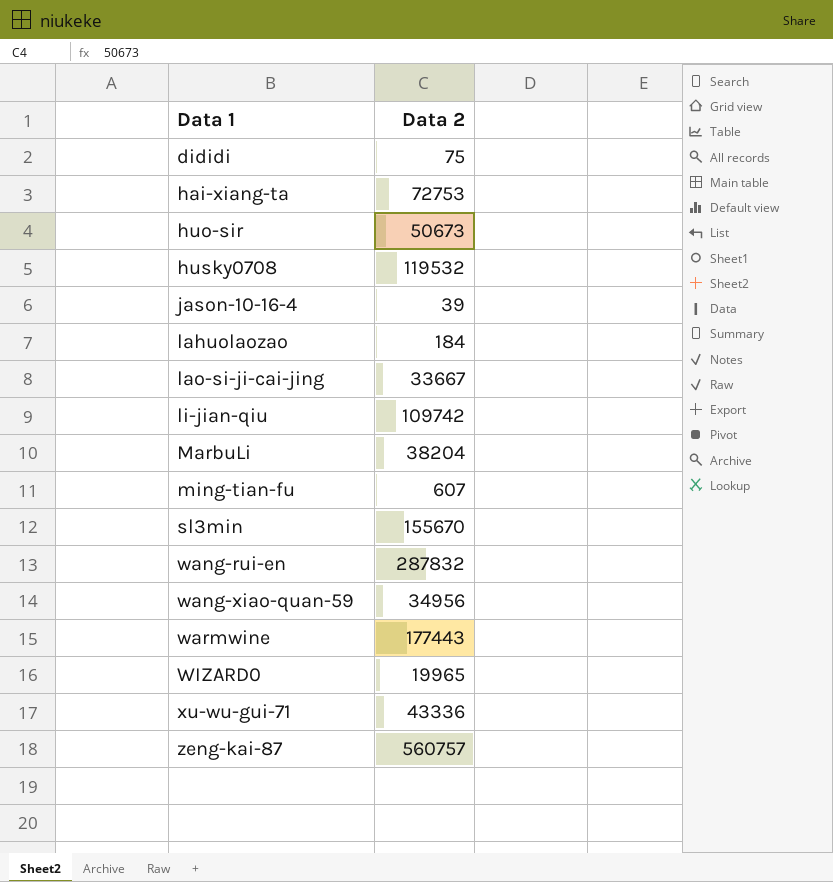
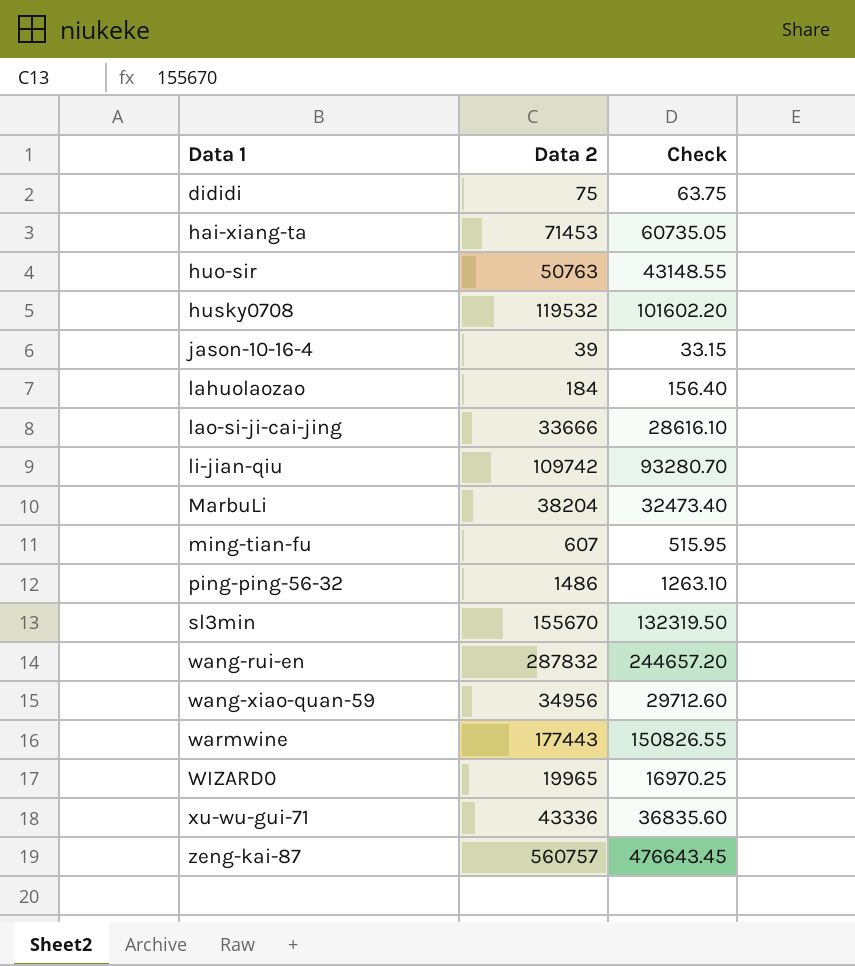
column Check | formula: none -> [Data 2] * 0.85
hai-xiang-ta | Data 2: 72753 -> 71453
huo-sir | Data 2: 50673 -> 50763
lao-si-ji-cai-jing | Data 2: 33667 -> 33666
row ping-ping-56-32: none -> 1486 | 1263.10

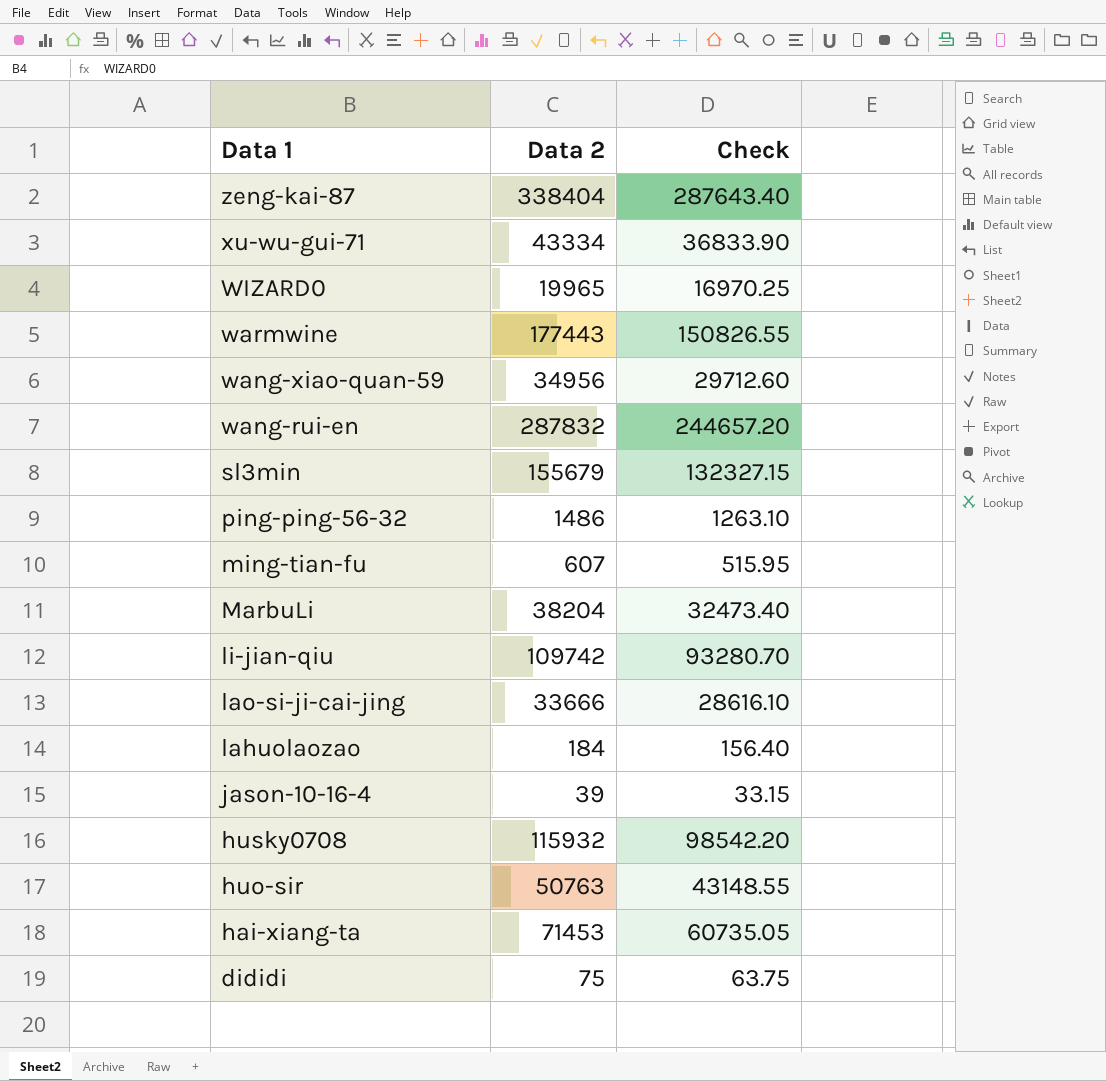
row order: Data 1 ascending -> Data 1 descending
zeng-kai-87 | Data 2: 560757 -> 338404
zeng-kai-87 | Check: 476643.45 -> 287643.40
xu-wu-gui-71 | Data 2: 43336 -> 43334
xu-wu-gui-71 | Check: 36835.60 -> 36833.90
sl3min | Data 2: 155670 -> 155679
sl3min | Check: 132319.50 -> 132327.15
husky0708 | Data 2: 119532 -> 115932
husky0708 | Check: 101602.20 -> 98542.20

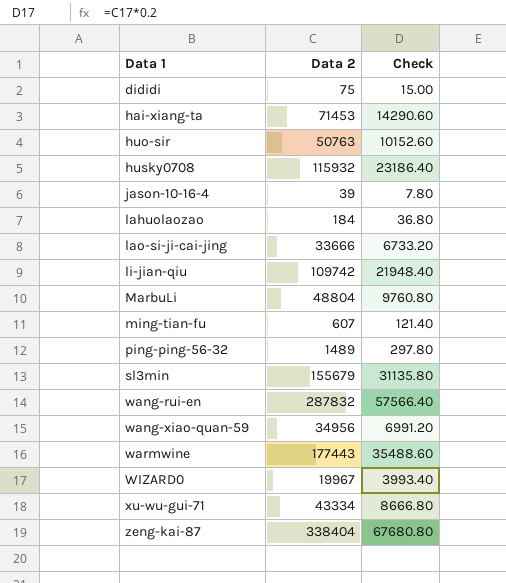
row order: Data 1 descending -> Data 1 ascending
column Check | formula: [Data 2] * 0.85 -> [Data 2] * 0.2
MarbuLi | Data 2: 38204 -> 48804
ping-ping-56-32 | Data 2: 1486 -> 1489
WIZARD0 | Data 2: 19965 -> 19967

